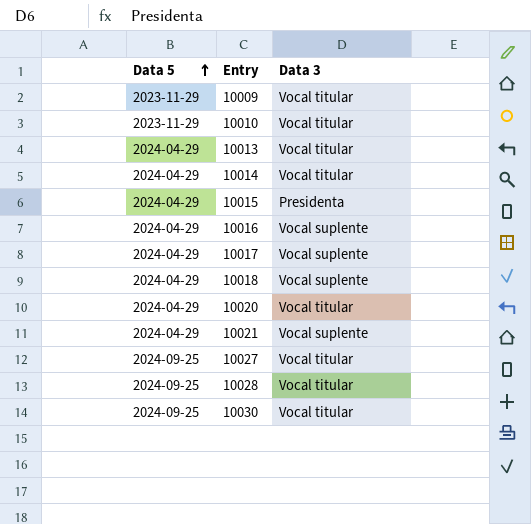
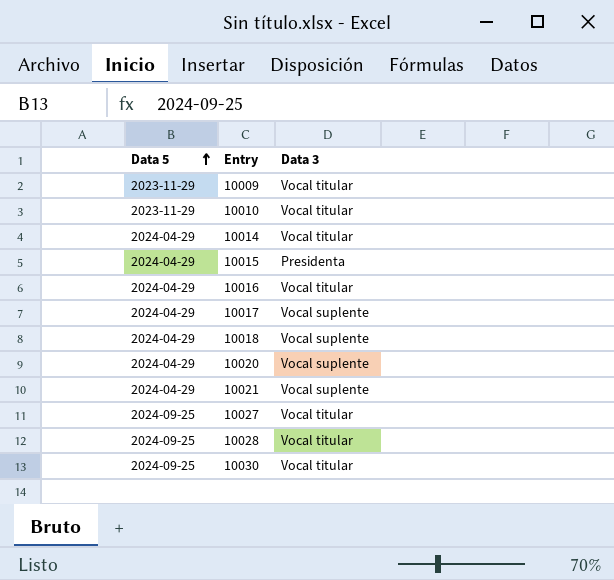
row 10013: 2024-04-29 | Vocal titular -> none
10016 | Data 3: Vocal suplente -> Vocal titular
10020 | Data 3: Vocal titular -> Vocal suplente

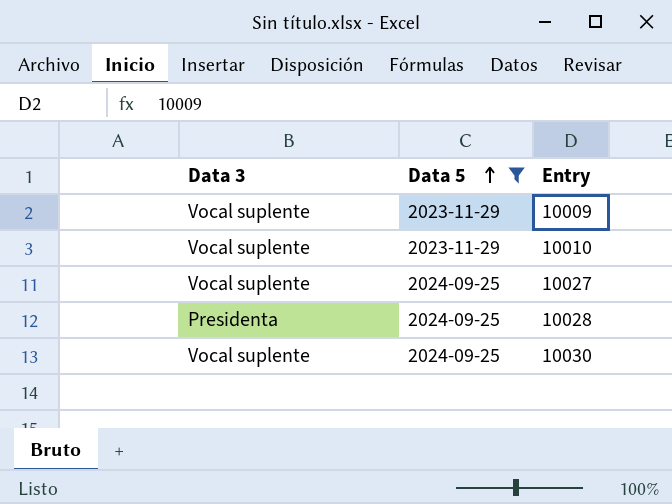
filter: none -> Data 5 != 2024-04-29
column Data 3 | position: 3 -> 1
10009 | Data 3: Vocal titular -> Vocal suplente
10010 | Data 3: Vocal titular -> Vocal suplente
10027 | Data 3: Vocal titular -> Vocal suplente
10028 | Data 3: Vocal titular -> Presidenta
10030 | Data 3: Vocal titular -> Vocal suplente

